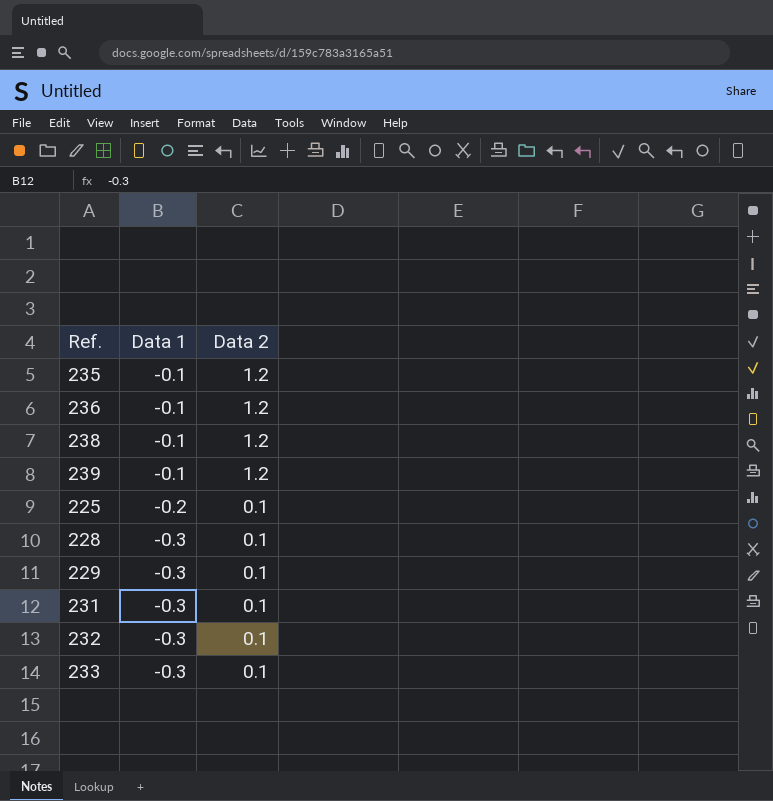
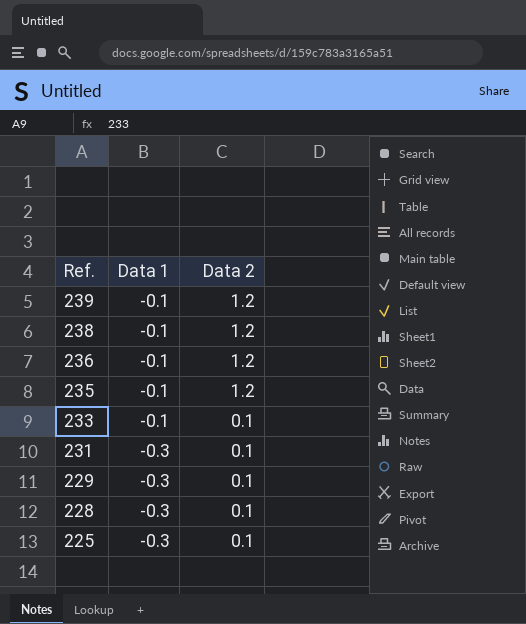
row order: Data 1 descending -> Ref. descending
row 232: -0.3 | 0.1 -> none
233 | Data 1: -0.3 -> -0.1
225 | Data 1: -0.2 -> -0.3

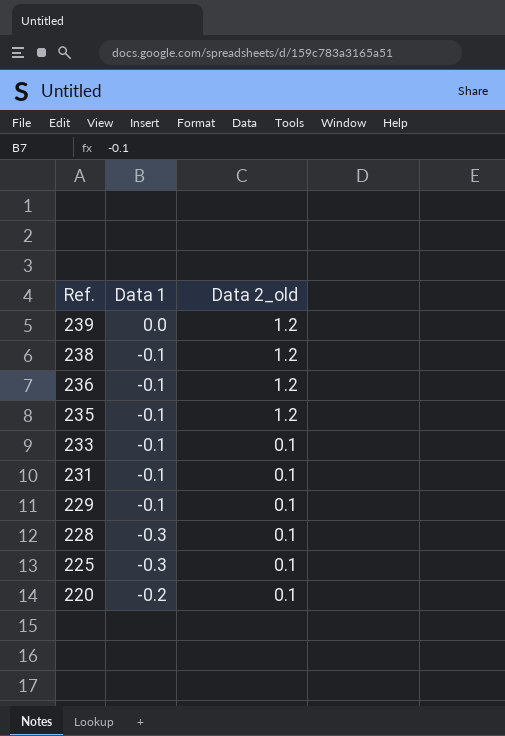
column name: Data 2 -> Data 2_old
239 | Data 1: -0.1 -> 0.0
231 | Data 1: -0.3 -> -0.1
229 | Data 1: -0.3 -> -0.1
row 220: none -> -0.2 | 0.1

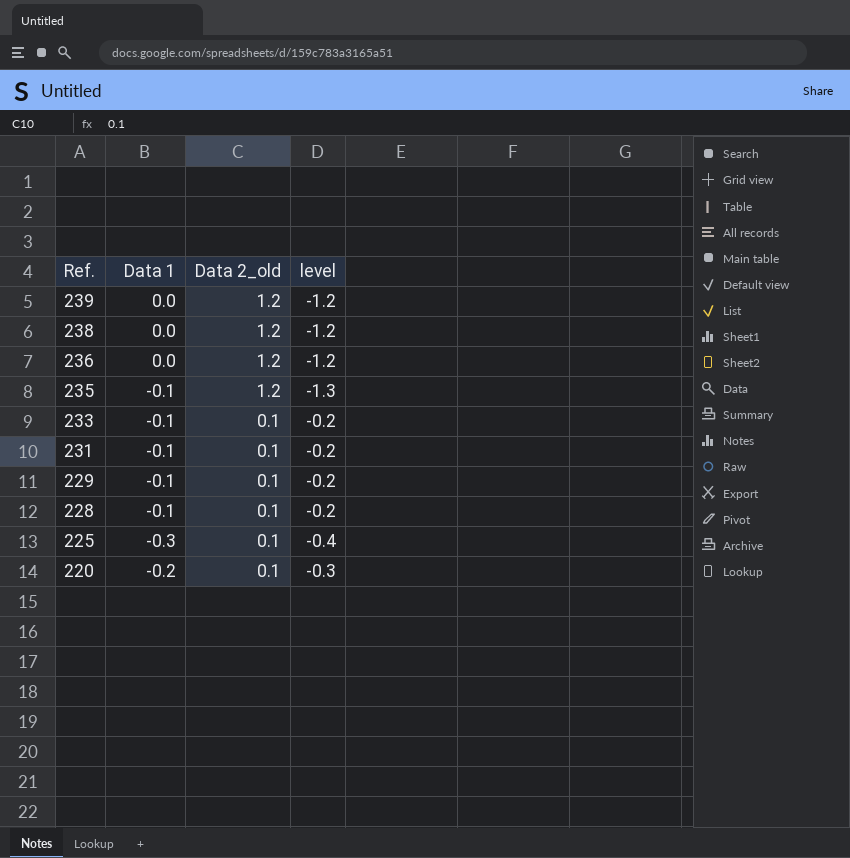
column level | formula: none -> [Data 1] - [Data 2_old]
238 | Data 1: -0.1 -> 0.0
236 | Data 1: -0.1 -> 0.0
228 | Data 1: -0.3 -> -0.1

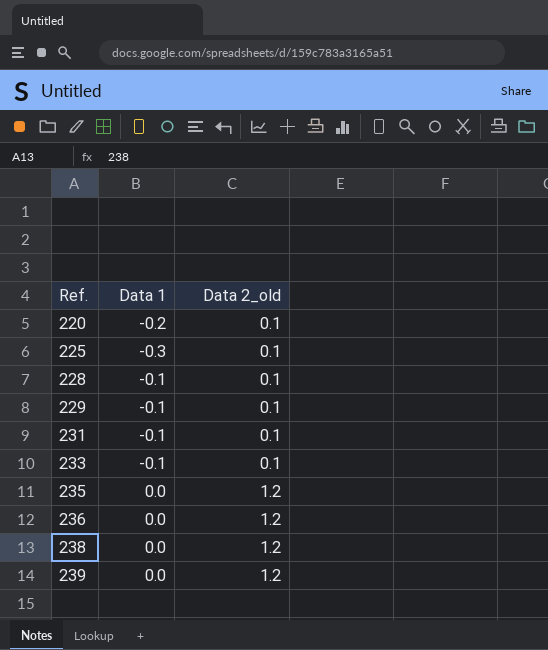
row order: Ref. descending -> Ref. ascending
column level | formula: [Data 1] - [Data 2_old] -> none
235 | Data 1: -0.1 -> 0.0

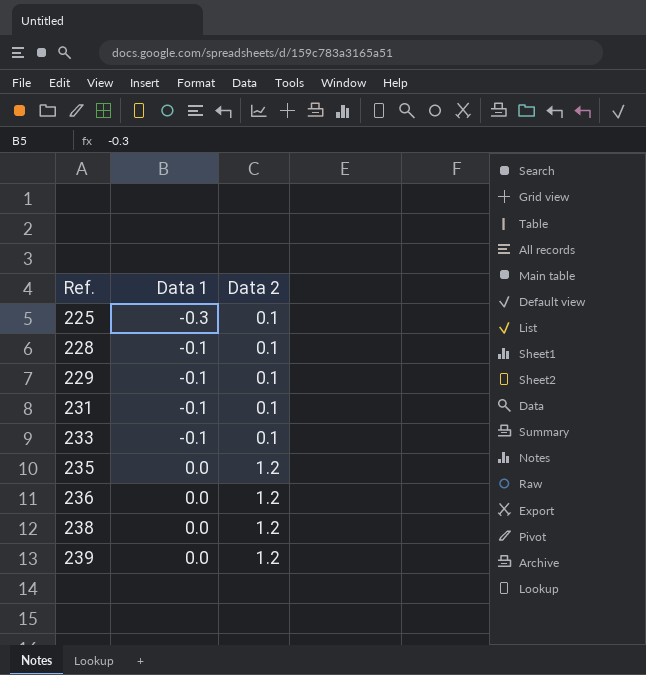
column name: Data 2_old -> Data 2
row 220: -0.2 | 0.1 -> none

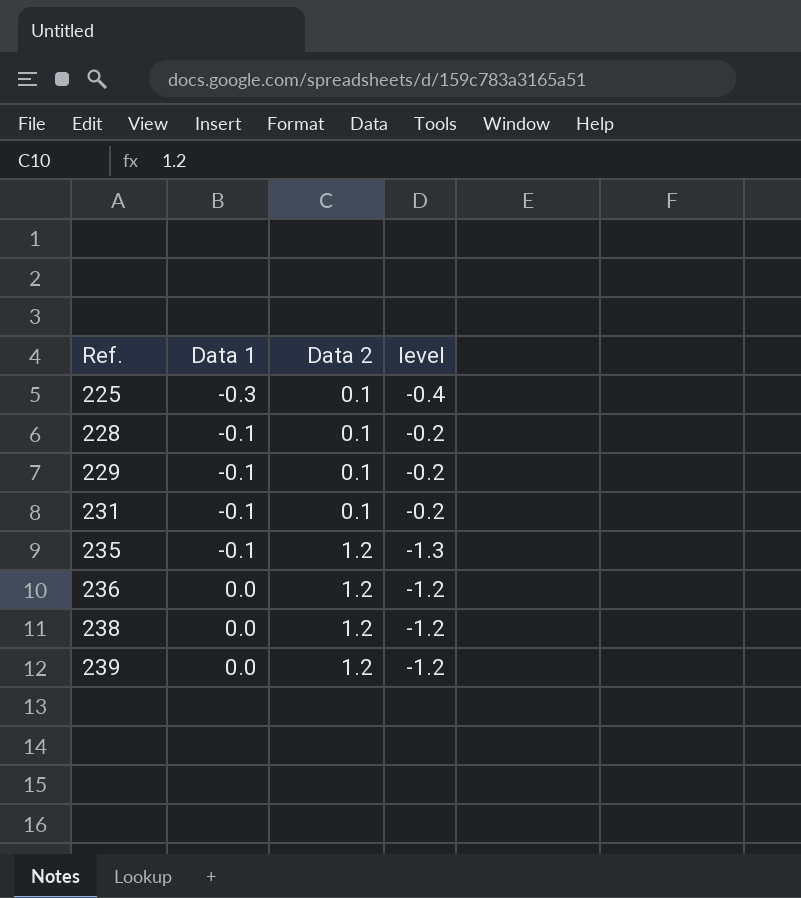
column level | formula: none -> [Data 1] - [Data 2]
row 233: -0.1 | 0.1 -> none
235 | Data 1: 0.0 -> -0.1

